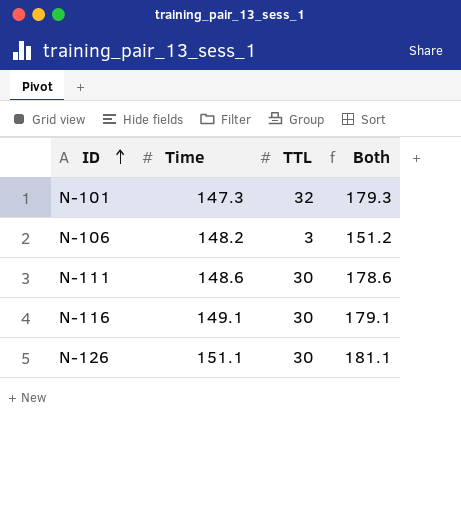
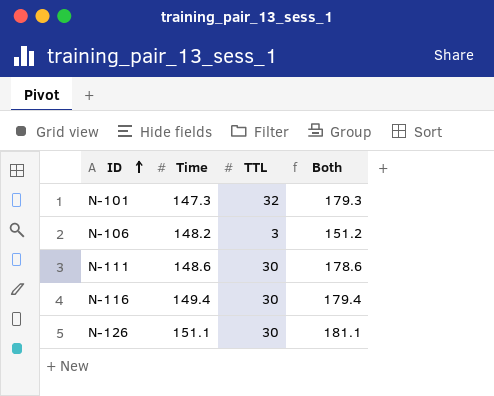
N-116 | Time: 149.1 -> 149.4
N-116 | Both: 179.1 -> 179.4

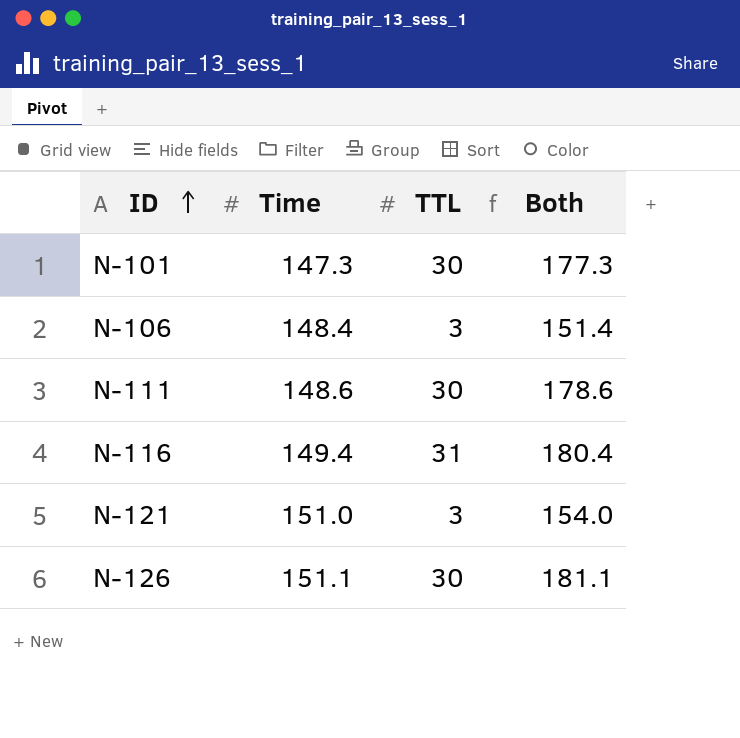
N-101 | TTL: 32 -> 30
N-101 | Both: 179.3 -> 177.3
N-106 | Time: 148.2 -> 148.4
N-106 | Both: 151.2 -> 151.4
N-116 | TTL: 30 -> 31
N-116 | Both: 179.4 -> 180.4
row N-121: none -> 151.0 | 3 | 154.0

